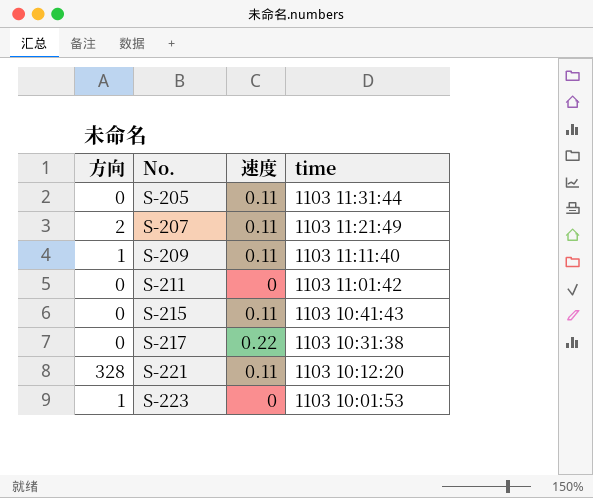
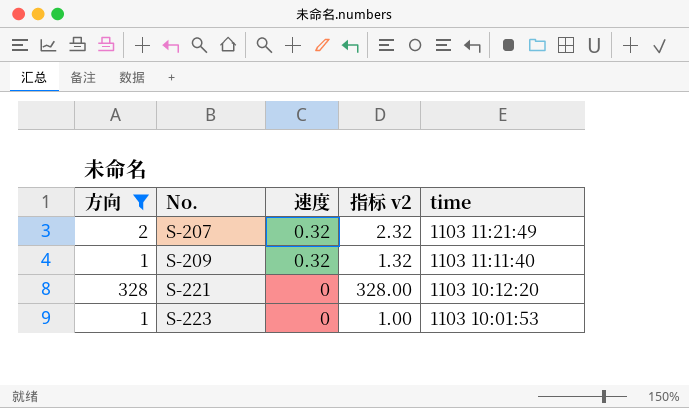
filter: none -> 方向 != 0
column 指标 v2 | formula: none -> [方向] + [速度]
S-207 | 速度: 0.11 -> 0.32
S-209 | 速度: 0.11 -> 0.32
S-221 | 速度: 0.11 -> 0

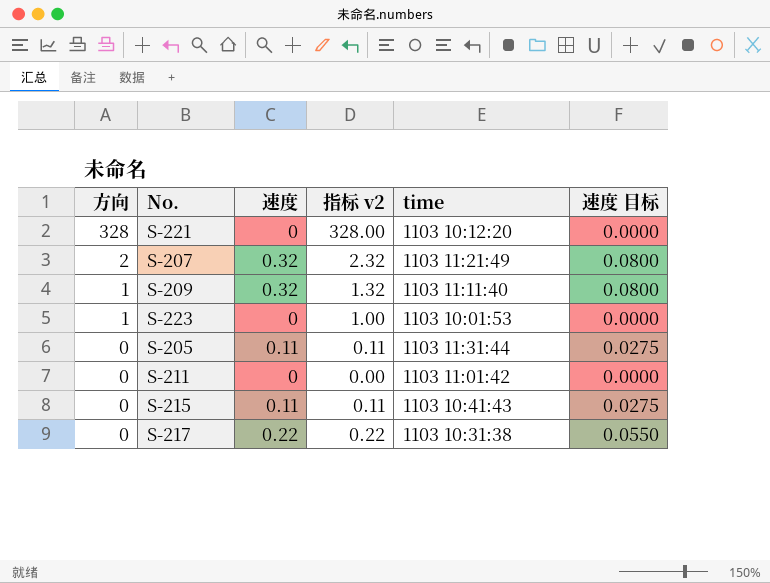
filter: 方向 != 0 -> none
row order: No. ascending -> 方向 descending
column 速度 目标 | formula: none -> [速度] * 0.25

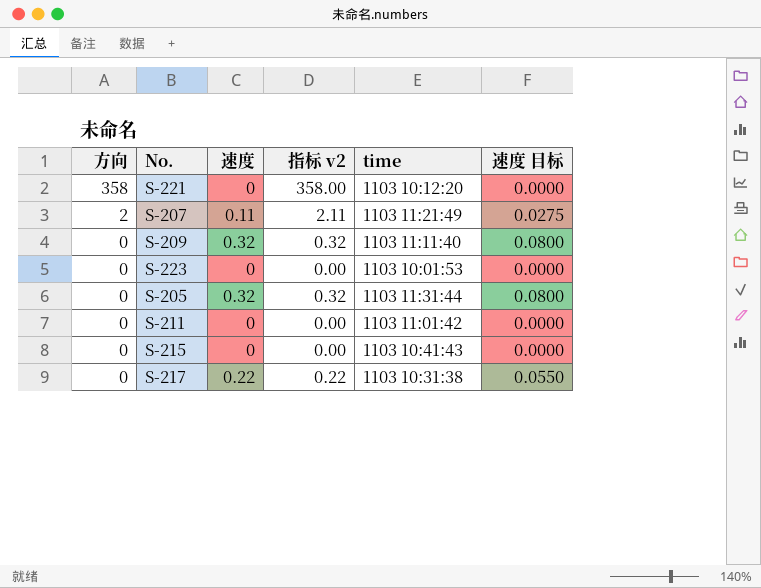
S-221 | 方向: 328 -> 358
S-221 | 指标 v2: 328.00 -> 358.00
S-207 | 速度: 0.32 -> 0.11
S-207 | 指标 v2: 2.32 -> 2.11
S-207 | 速度 目标: 0.0800 -> 0.0275
S-209 | 方向: 1 -> 0
S-209 | 指标 v2: 1.32 -> 0.32
S-223 | 方向: 1 -> 0
S-223 | 指标 v2: 1.00 -> 0.00
S-205 | 速度: 0.11 -> 0.32
S-205 | 指标 v2: 0.11 -> 0.32
S-205 | 速度 目标: 0.0275 -> 0.0800
S-215 | 速度: 0.11 -> 0
S-215 | 指标 v2: 0.11 -> 0.00
S-215 | 速度 目标: 0.0275 -> 0.0000

